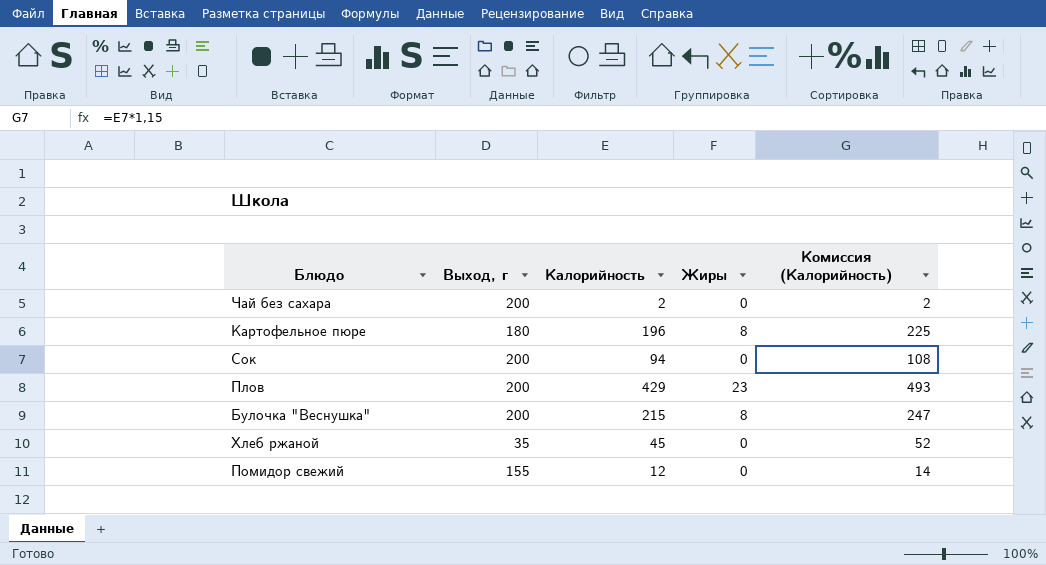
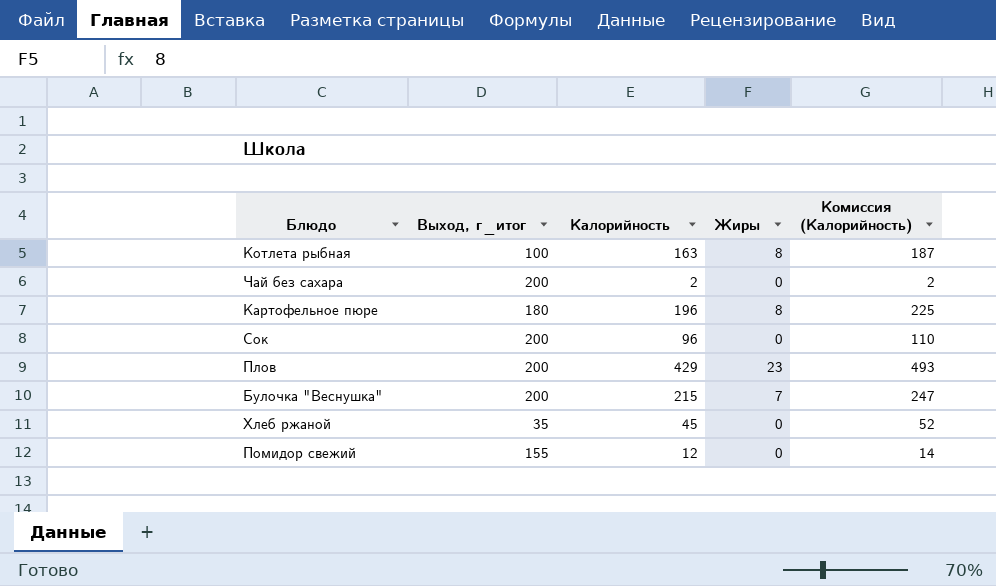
column name: Выход, г -> Выход, г_итог
row Котлета рыбная: none -> 100 | 163 | 8 | 187
Сок | Калорийность: 94 -> 96
Сок | Комиссия (Калорийность): 108 -> 110
Булочка "Веснушка" | Жиры: 8 -> 7

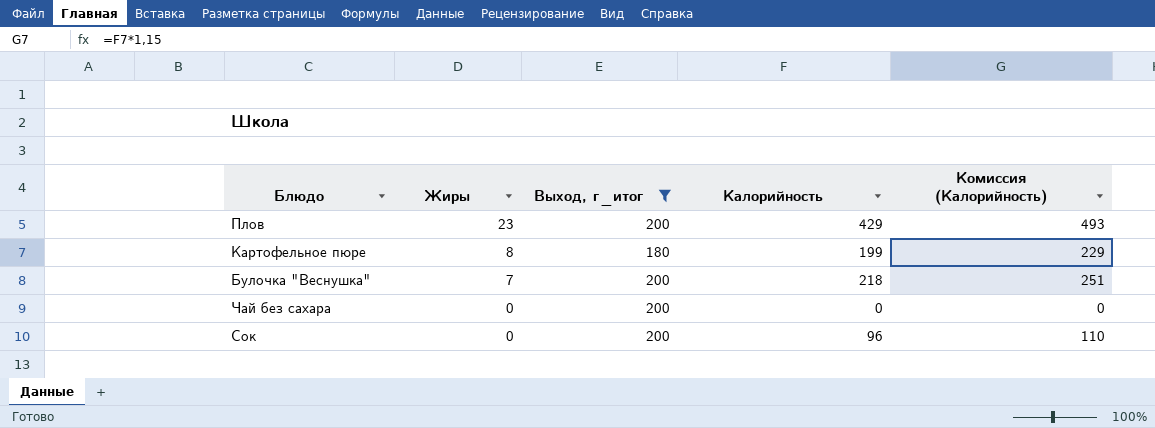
filter: none -> Выход, г_итог >= 180
row order: none -> Жиры descending
column Жиры | position: 4 -> 2
Картофельное пюре | Калорийность: 196 -> 199
Картофельное пюре | Комиссия (Калорийность): 225 -> 229
Булочка "Веснушка" | Калорийность: 215 -> 218
Булочка "Веснушка" | Комиссия (Калорийность): 247 -> 251
Чай без сахара | Калорийность: 2 -> 0
Чай без сахара | Комиссия (Калорийность): 2 -> 0

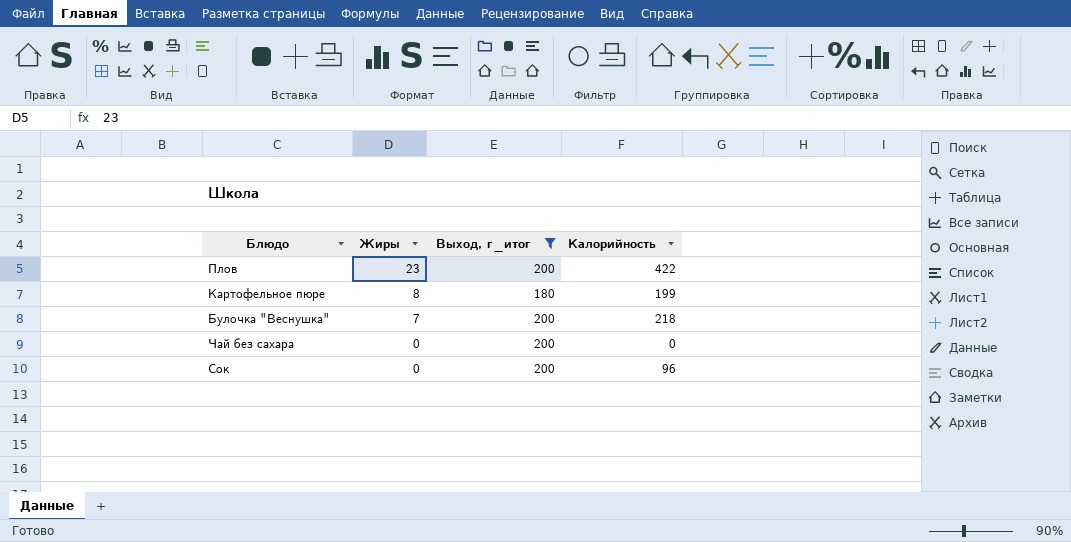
column Комиссия (Калорийность) | formula: [Калорийность] * 1,15 -> none
Плов | Калорийность: 429 -> 422

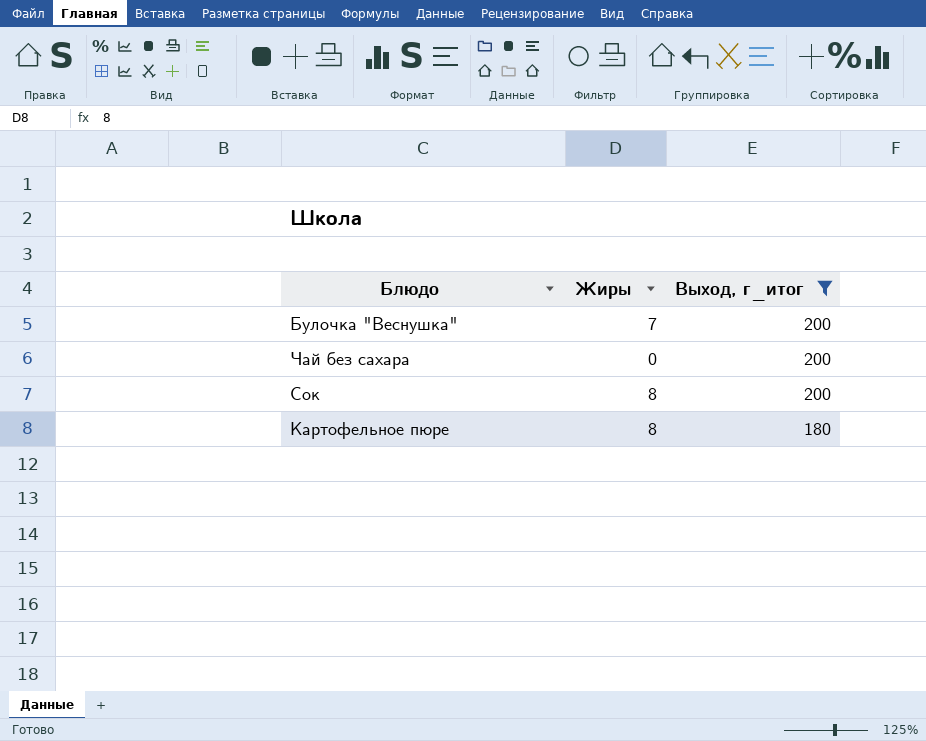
row order: Жиры descending -> Выход, г_итог descending
column Калорийность | position: 4 -> none
row Плов: 23 | 200 | 422 -> none
Сок | Жиры: 0 -> 8

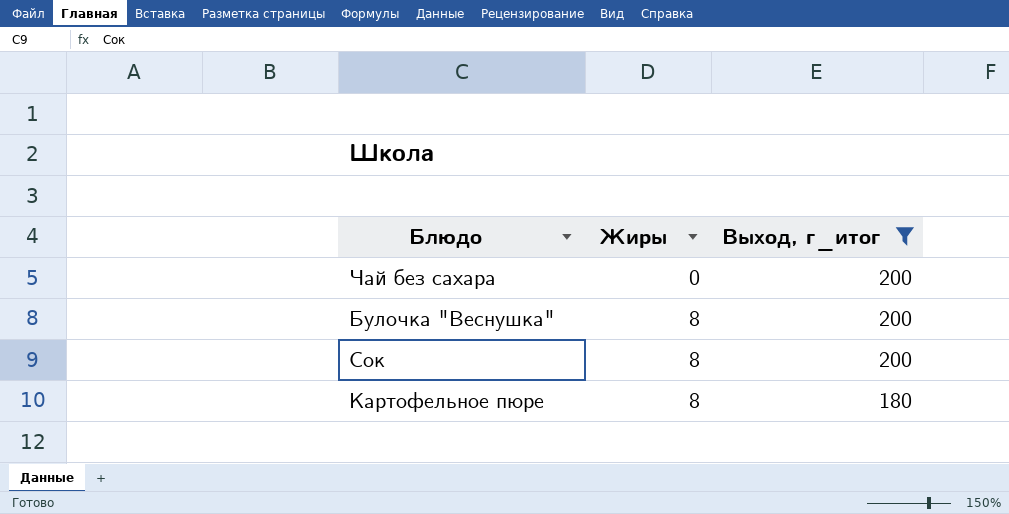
row order: Выход, г_итог descending -> Жиры ascending
Булочка "Веснушка" | Жиры: 7 -> 8

